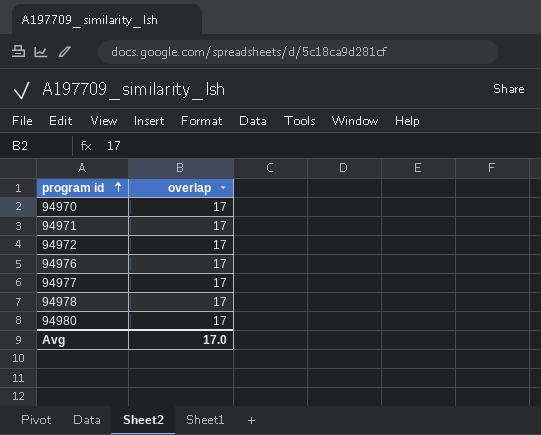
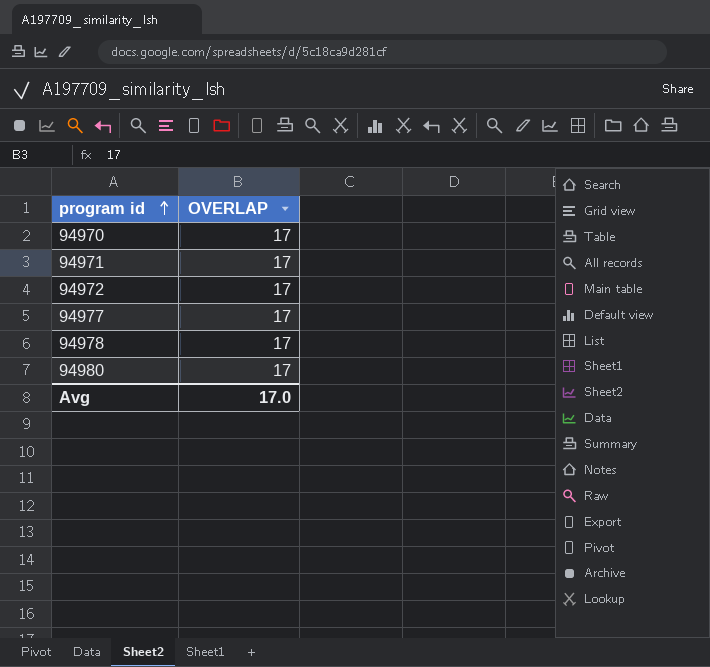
column name: overlap -> OVERLAP
row 94976: 17 -> none

